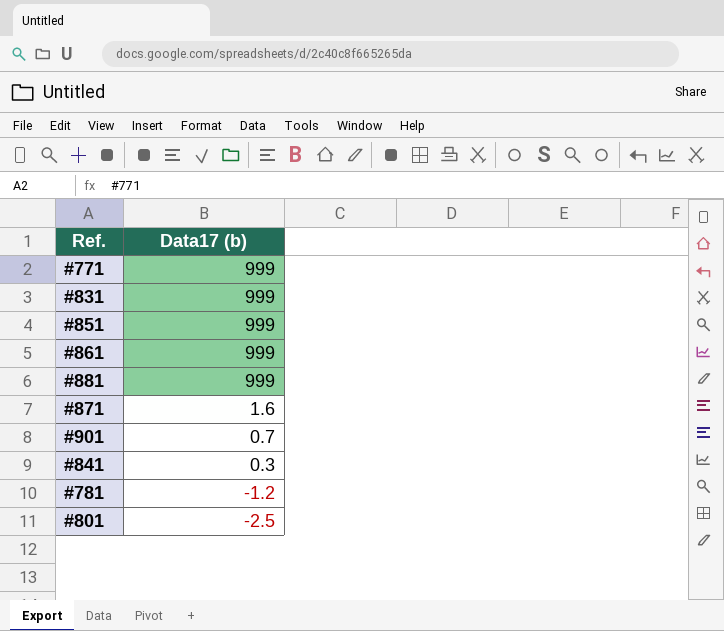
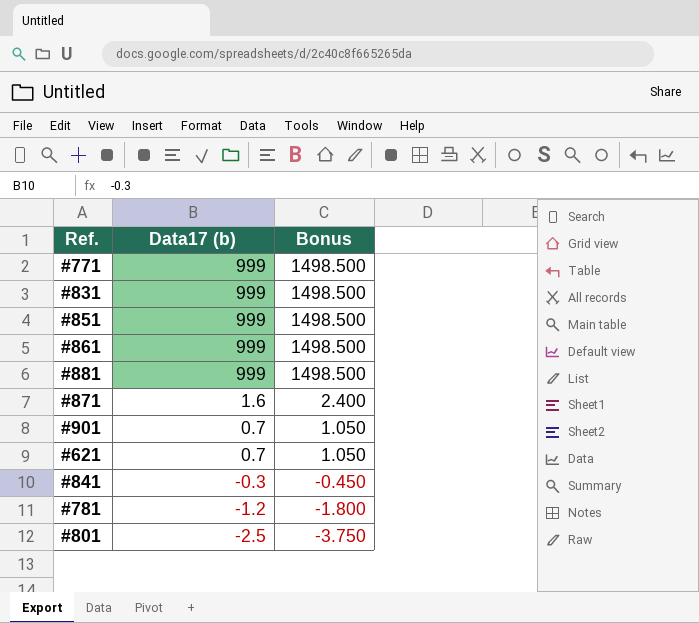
column Bonus | formula: none -> [Data17 (b)] * 1.5
row #621: none -> 0.7 | 1.050
#841 | Data17 (b): 0.3 -> -0.3

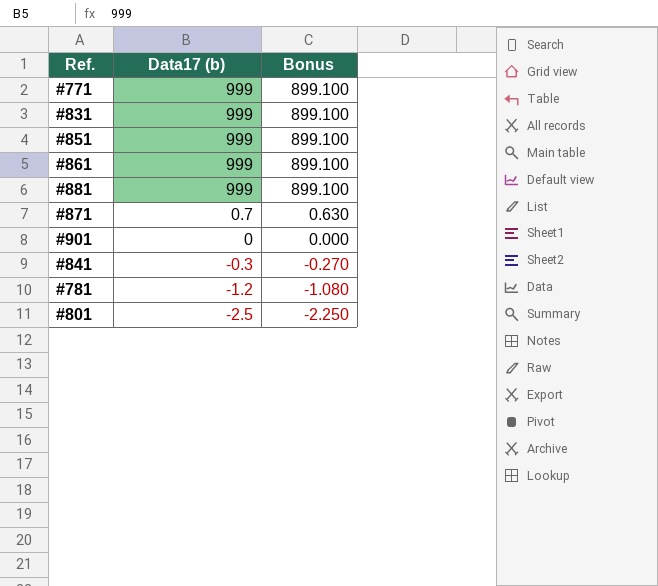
column Bonus | formula: [Data17 (b)] * 1.5 -> [Data17 (b)] * 0.9
row #621: 0.7 | 1.050 -> none
#871 | Data17 (b): 1.6 -> 0.7
#901 | Data17 (b): 0.7 -> 0

